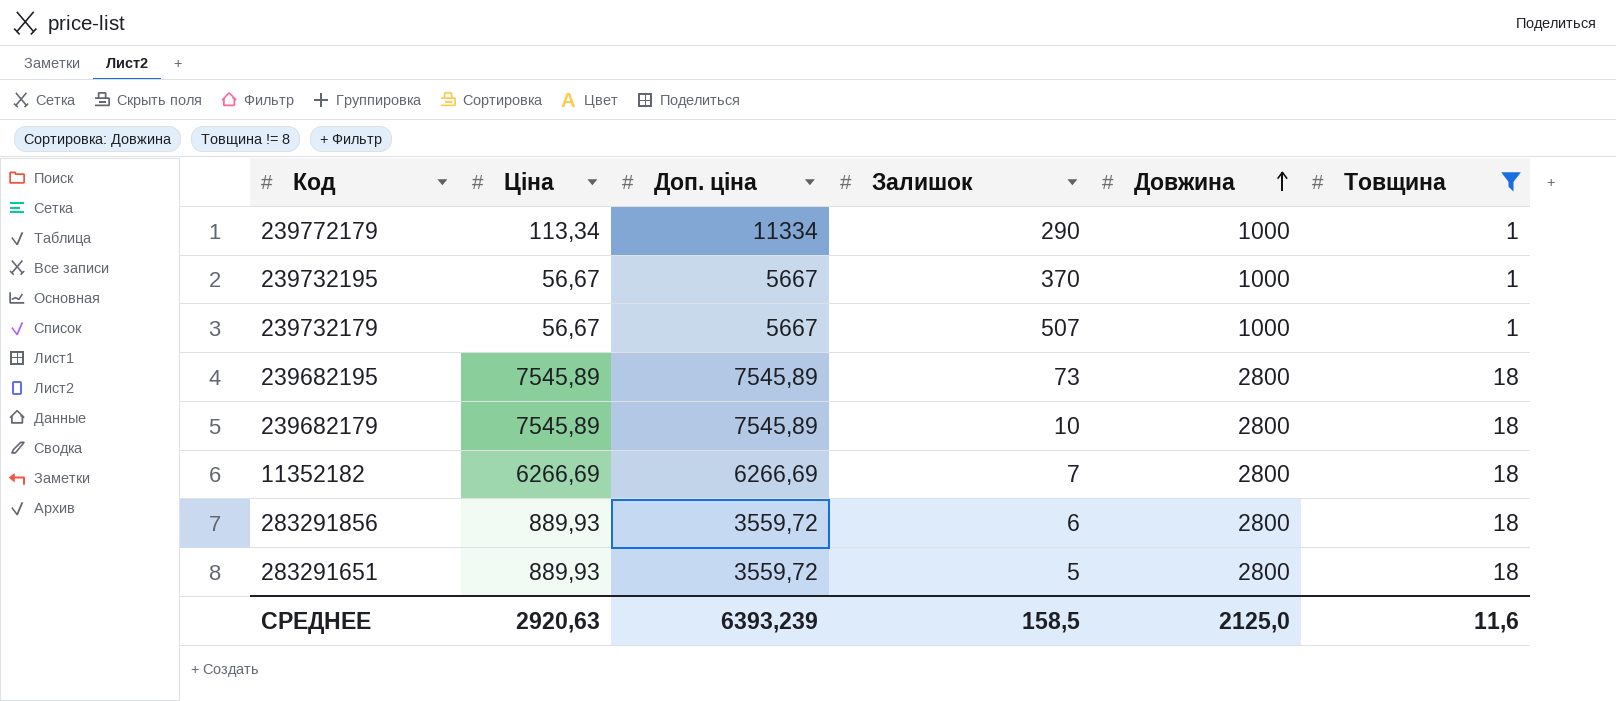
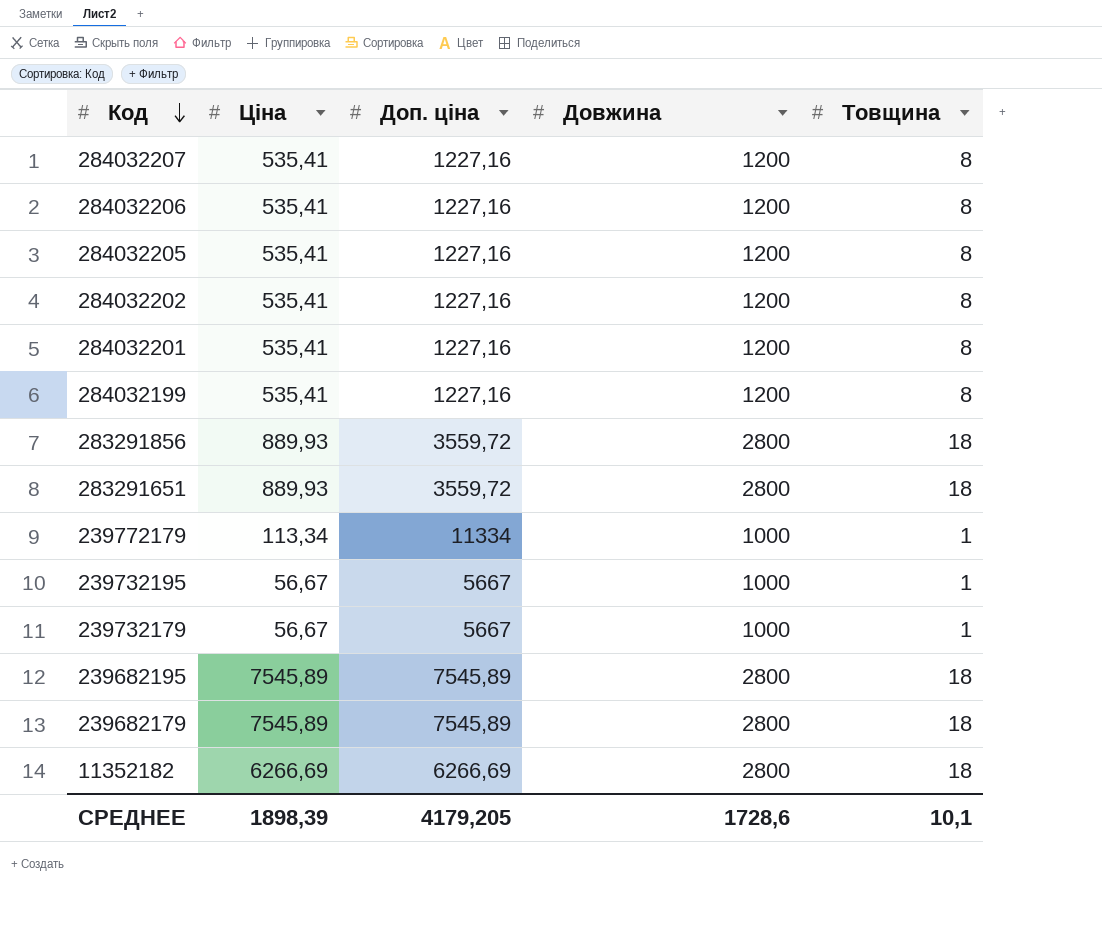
filter: Товщина != 8 -> none
row order: Довжина ascending -> Код descending
column Залишок | position: 4 -> none
СРЕДНЕЕ | Ціна: 2920,63 -> 1898,39
СРЕДНЕЕ | Доп. ціна: 6393,239 -> 4179,205
СРЕДНЕЕ | Довжина: 2125,0 -> 1728,6
СРЕДНЕЕ | Товщина: 11,6 -> 10,1

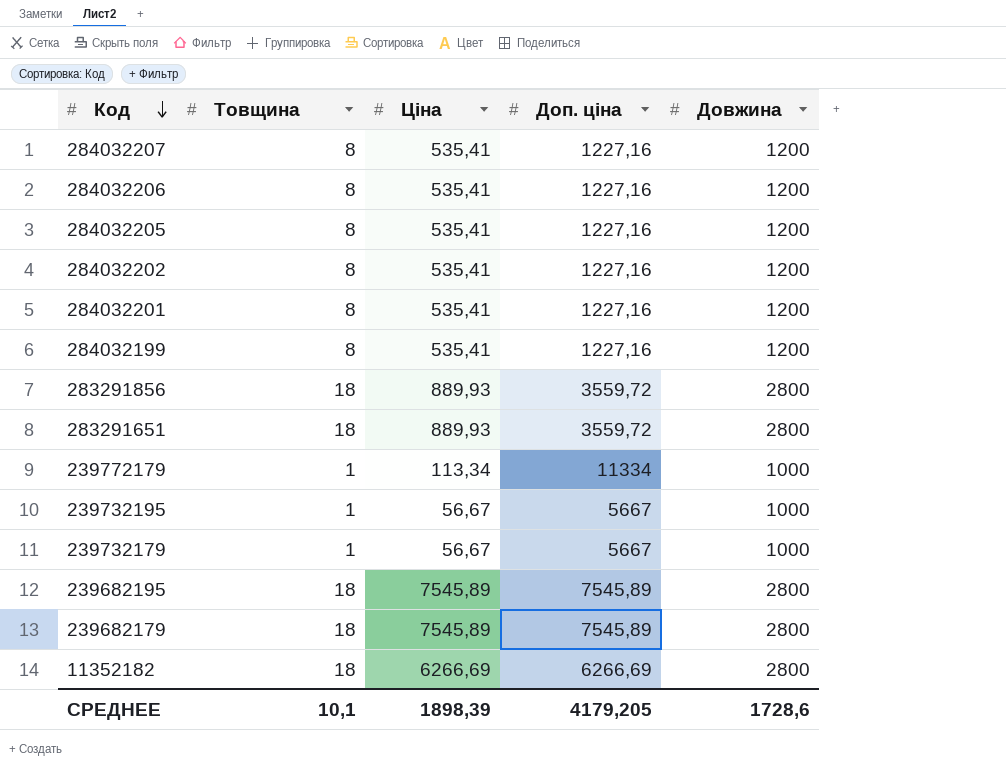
column Товщина | position: 5 -> 2

